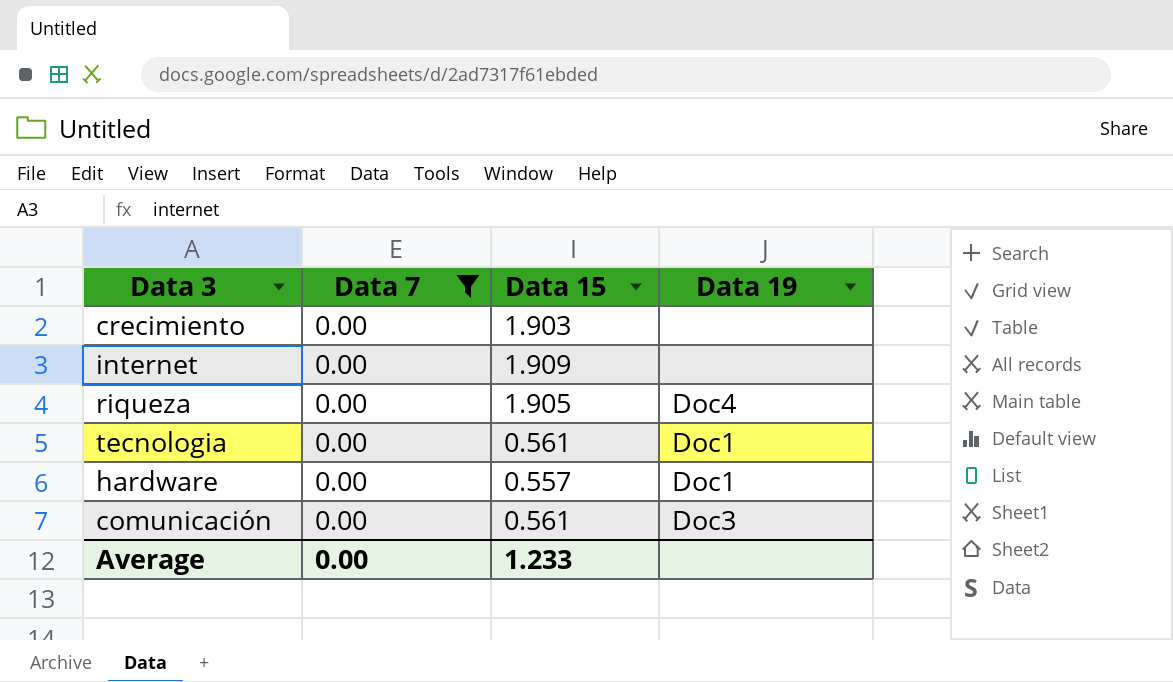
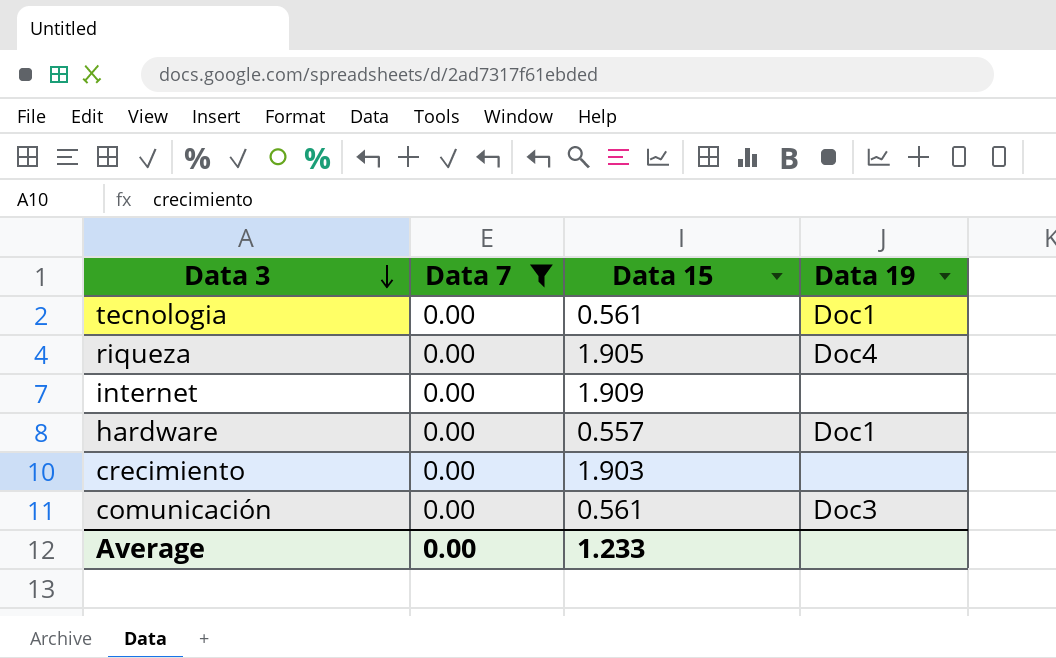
row order: none -> Data 3 descending

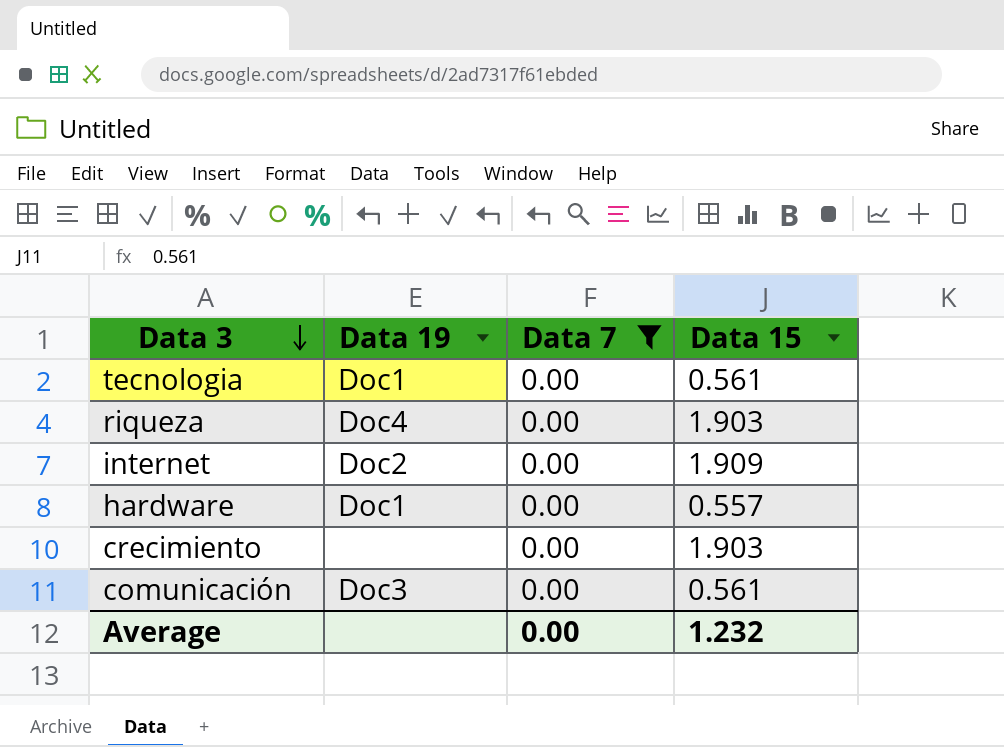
column Data 19 | position: 4 -> 2
riqueza | Data 15: 1.905 -> 1.903
internet | Data 19: none -> Doc2
Average | Data 15: 1.233 -> 1.232

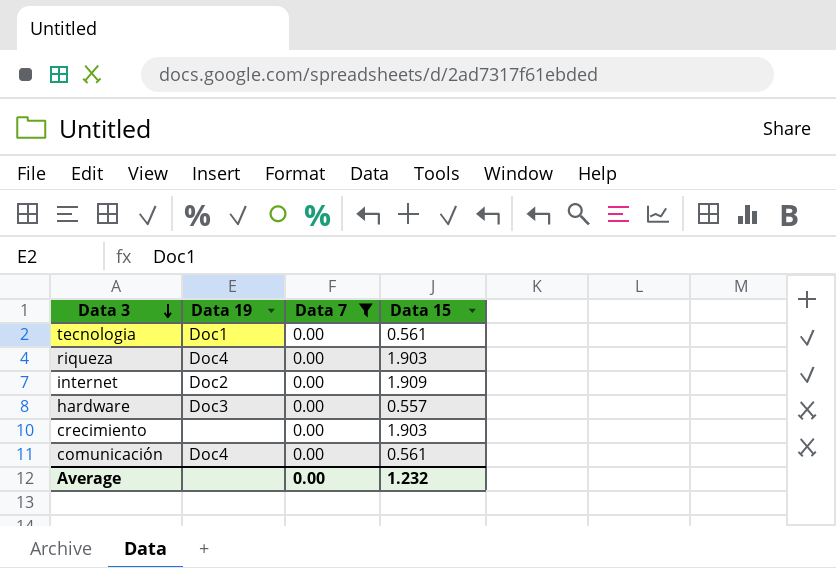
hardware | Data 19: Doc1 -> Doc3
comunicación | Data 19: Doc3 -> Doc4

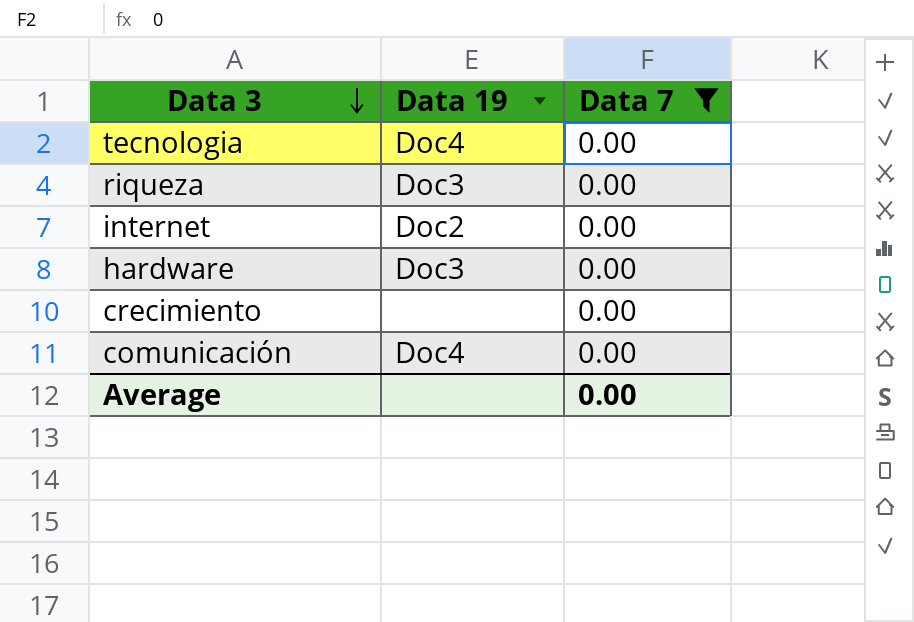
column Data 15 | position: 4 -> none
tecnologia | Data 19: Doc1 -> Doc4
riqueza | Data 19: Doc4 -> Doc3

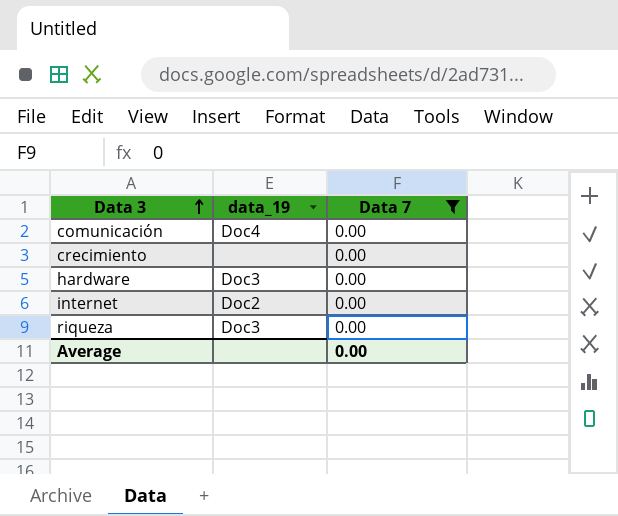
row order: Data 3 descending -> Data 3 ascending
column name: Data 19 -> data_19
row tecnologia: Doc4 | 0.00 -> none

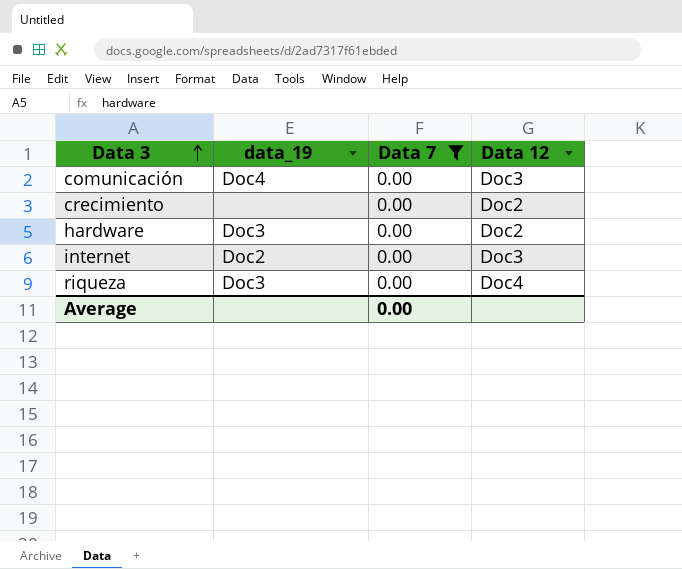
column Data 12 | position: none -> 4

